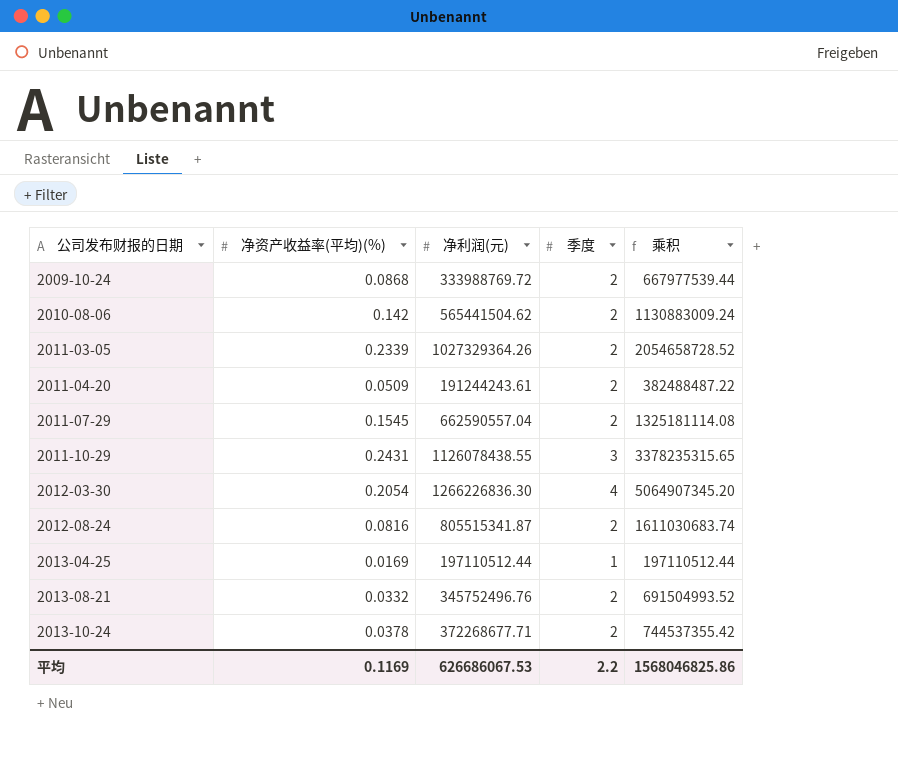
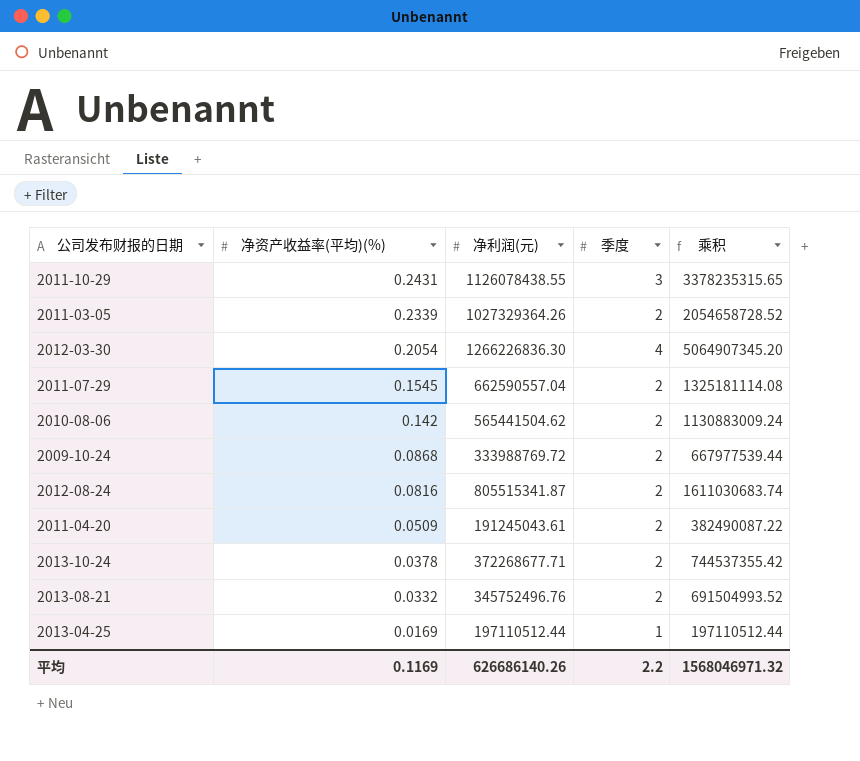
row order: 公司发布财报的日期 ascending -> 净资产收益率(平均)(%) descending
2011-04-20 | 净利润(元): 191244243.61 -> 191245043.61
2011-04-20 | 乘积: 382488487.22 -> 382490087.22
平均 | 净利润(元): 626686067.53 -> 626686140.26
平均 | 乘积: 1568046825.86 -> 1568046971.32

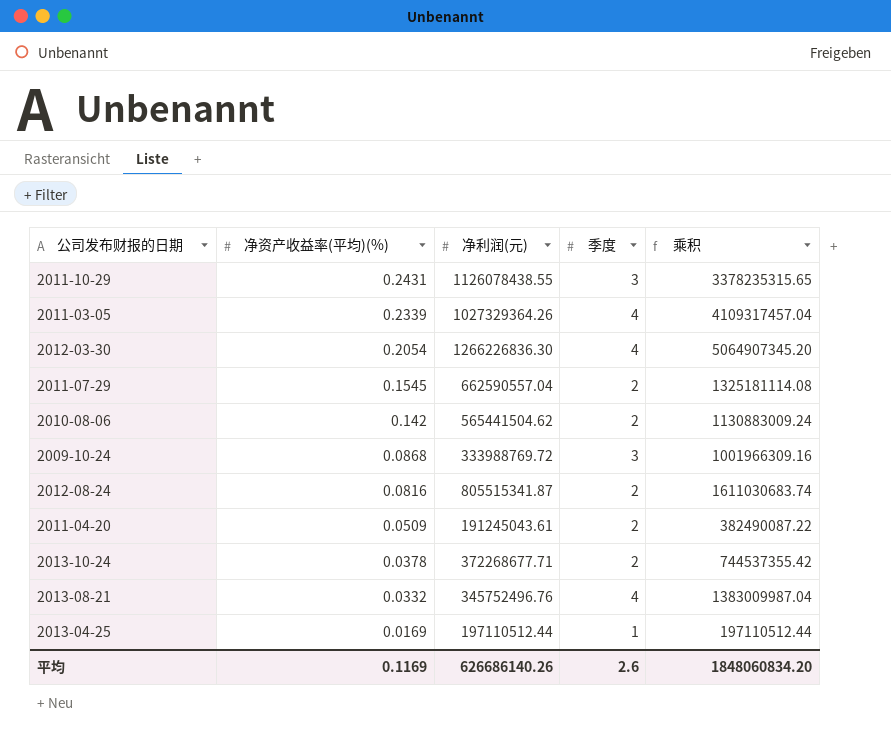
2011-03-05 | 季度: 2 -> 4
2011-03-05 | 乘积: 2054658728.52 -> 4109317457.04
2009-10-24 | 季度: 2 -> 3
2009-10-24 | 乘积: 667977539.44 -> 1001966309.16
2013-08-21 | 季度: 2 -> 4
2013-08-21 | 乘积: 691504993.52 -> 1383009987.04
平均 | 季度: 2.2 -> 2.6
平均 | 乘积: 1568046971.32 -> 1848060834.20

